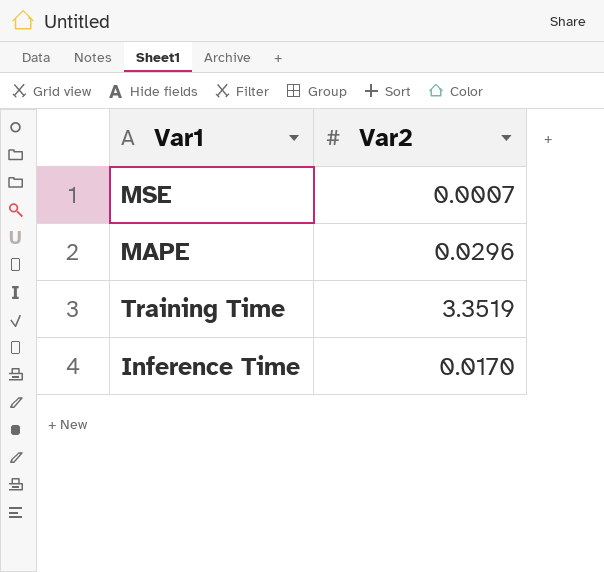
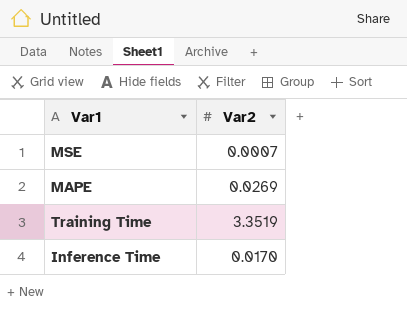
MAPE | Var2: 0.0296 -> 0.0269

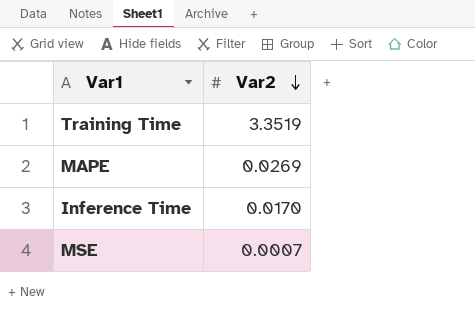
row order: none -> Var2 descending

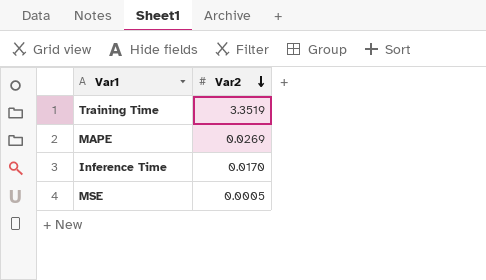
MSE | Var2: 0.0007 -> 0.0005

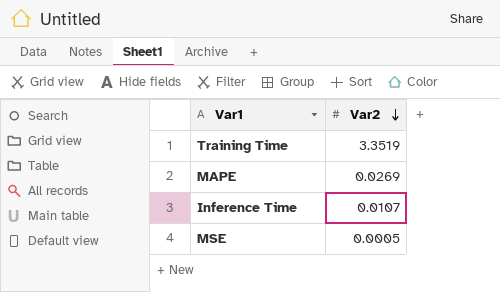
Inference Time | Var2: 0.0170 -> 0.0107

